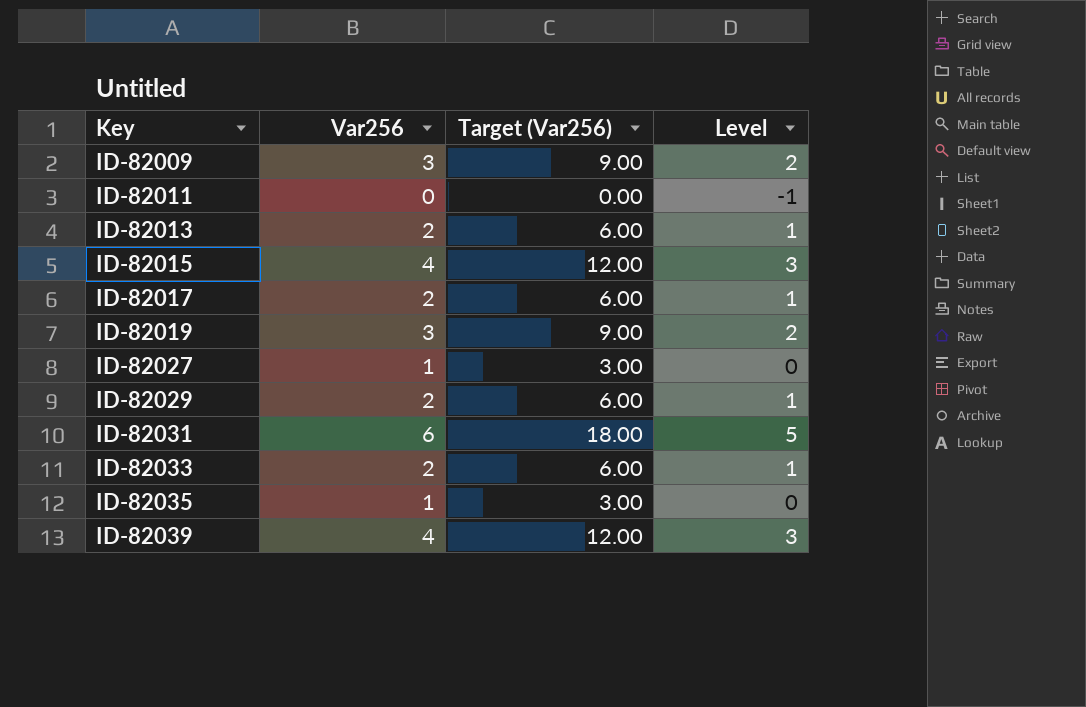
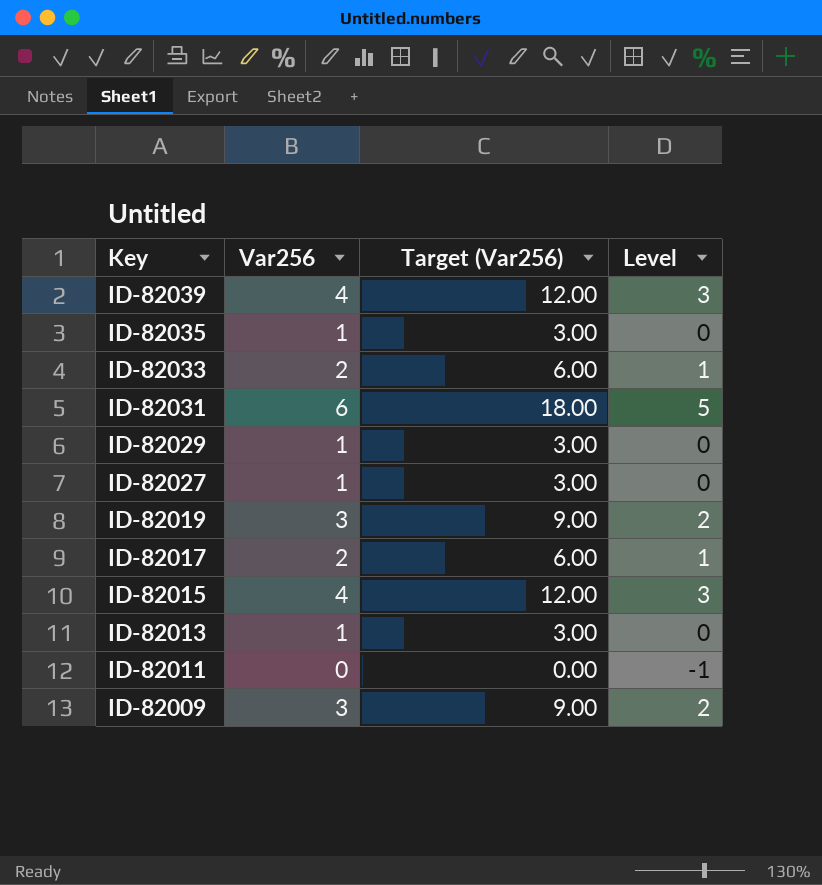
row order: Key ascending -> Key descending
ID-82029 | Var256: 2 -> 1
ID-82029 | Target (Var256): 6.00 -> 3.00
ID-82029 | Level: 1 -> 0
ID-82013 | Var256: 2 -> 1
ID-82013 | Target (Var256): 6.00 -> 3.00
ID-82013 | Level: 1 -> 0

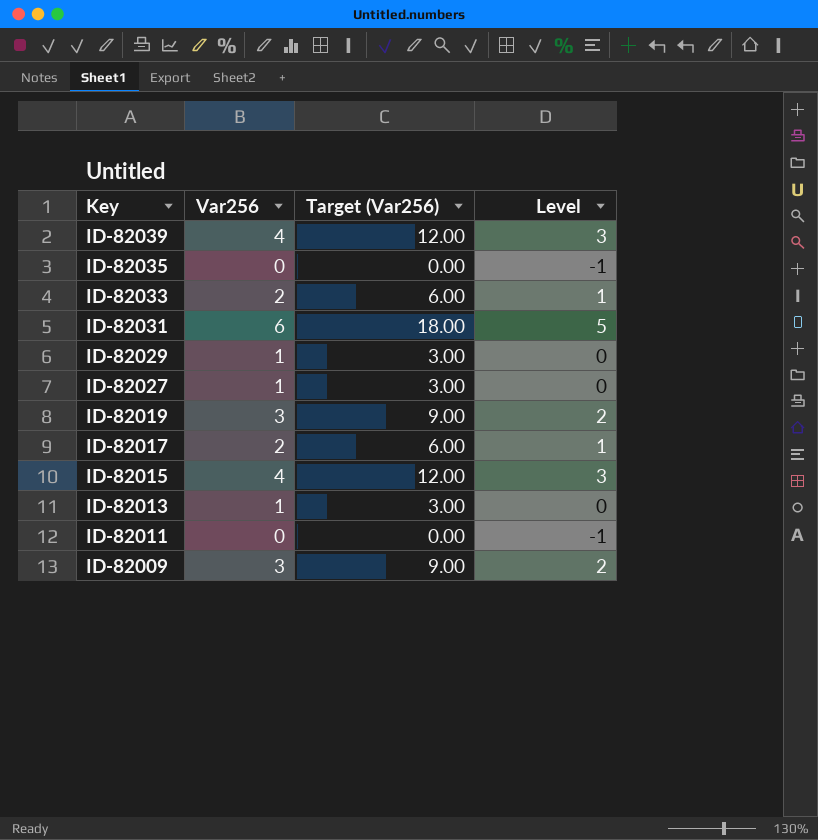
ID-82035 | Var256: 1 -> 0
ID-82035 | Target (Var256): 3.00 -> 0.00
ID-82035 | Level: 0 -> -1

